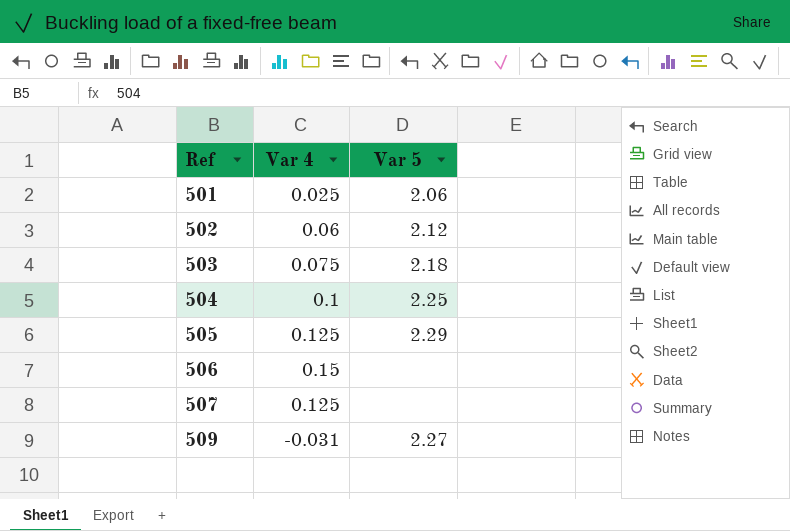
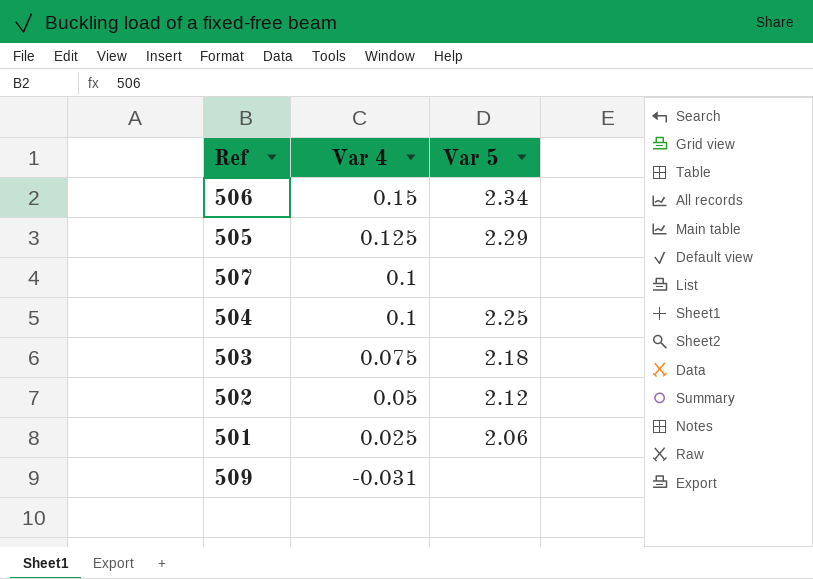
row order: Ref ascending -> Var 4 descending
506 | Var 5: none -> 2.34
507 | Var 4: 0.125 -> 0.1
502 | Var 4: 0.06 -> 0.05
509 | Var 5: 2.27 -> none

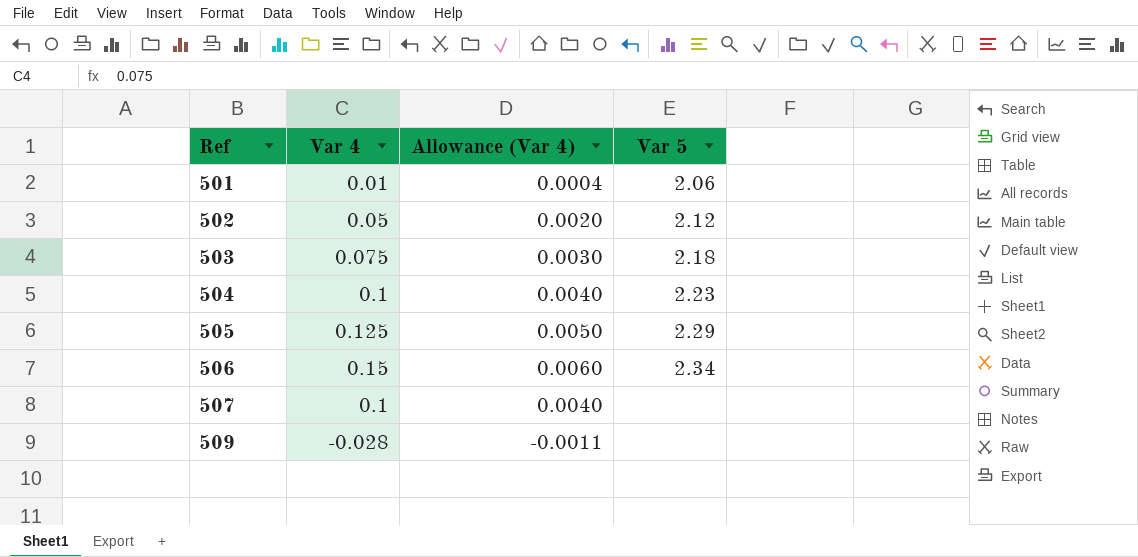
row order: Var 4 descending -> Ref ascending
column Allowance (Var 4) | formula: none -> [Var 4] * 0.04
501 | Var 4: 0.025 -> 0.01
504 | Var 5: 2.25 -> 2.23
509 | Var 4: -0.031 -> -0.028

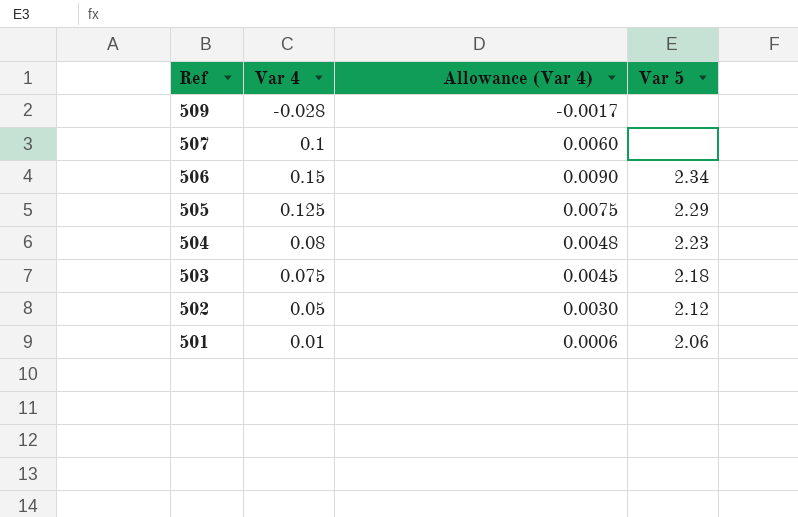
row order: Ref ascending -> Ref descending
column Allowance (Var 4) | formula: [Var 4] * 0.04 -> [Var 4] * 0.06
504 | Var 4: 0.1 -> 0.08

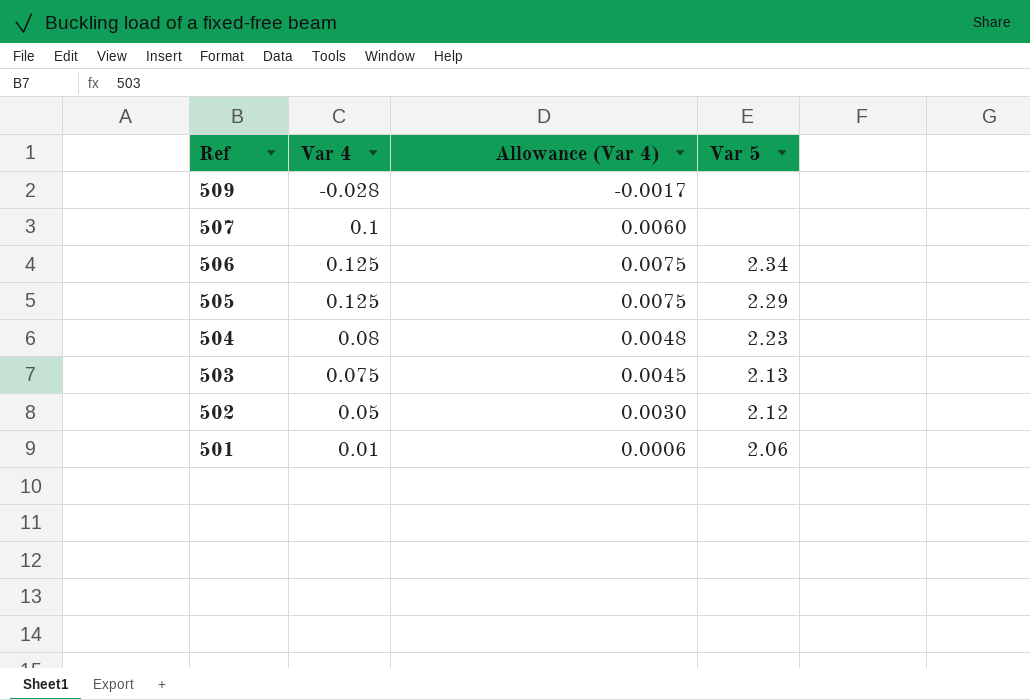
506 | Var 4: 0.15 -> 0.125
506 | Allowance (Var 4): 0.0090 -> 0.0075
503 | Var 5: 2.18 -> 2.13

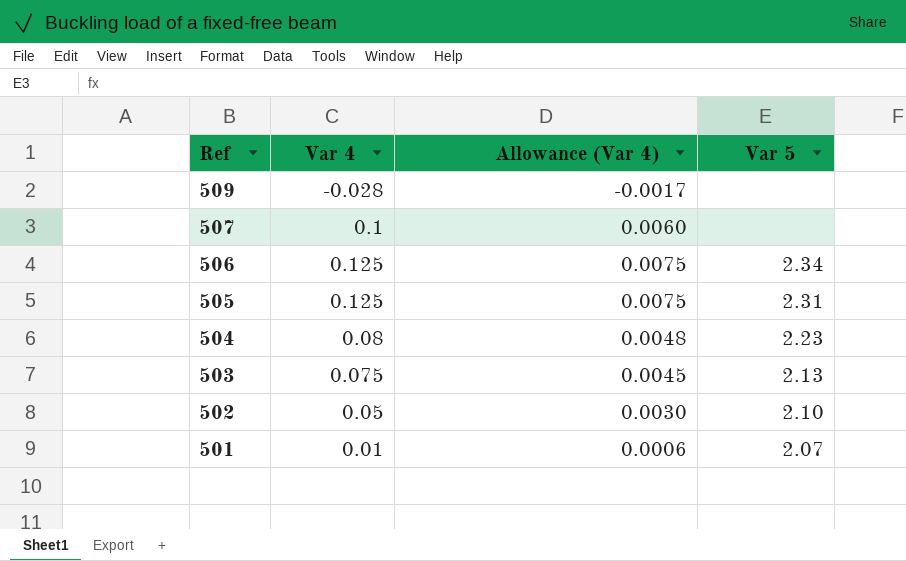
505 | Var 5: 2.29 -> 2.31
502 | Var 5: 2.12 -> 2.10
501 | Var 5: 2.06 -> 2.07

